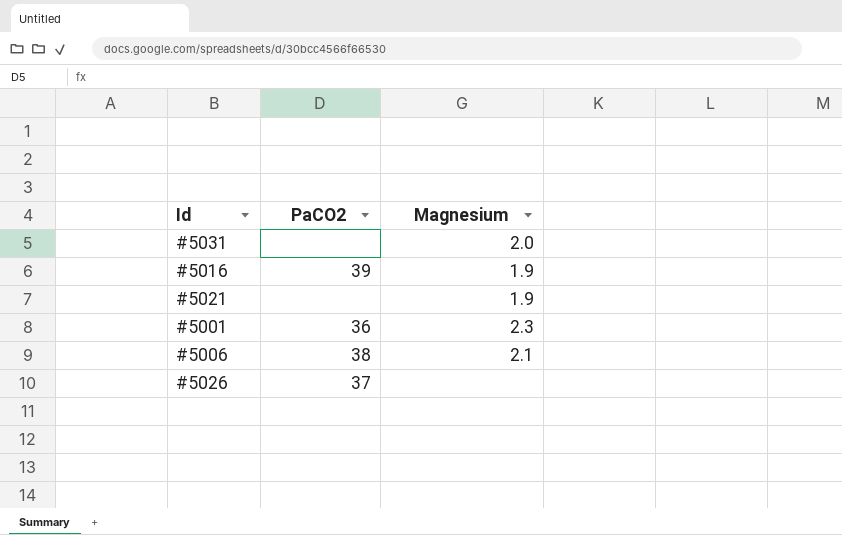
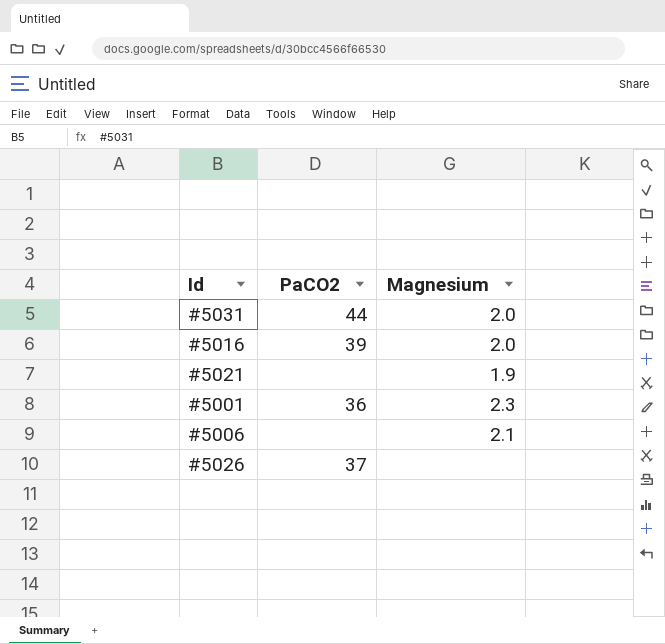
#5031 | PaCO2: none -> 44
#5016 | Magnesium: 1.9 -> 2.0
#5006 | PaCO2: 38 -> none

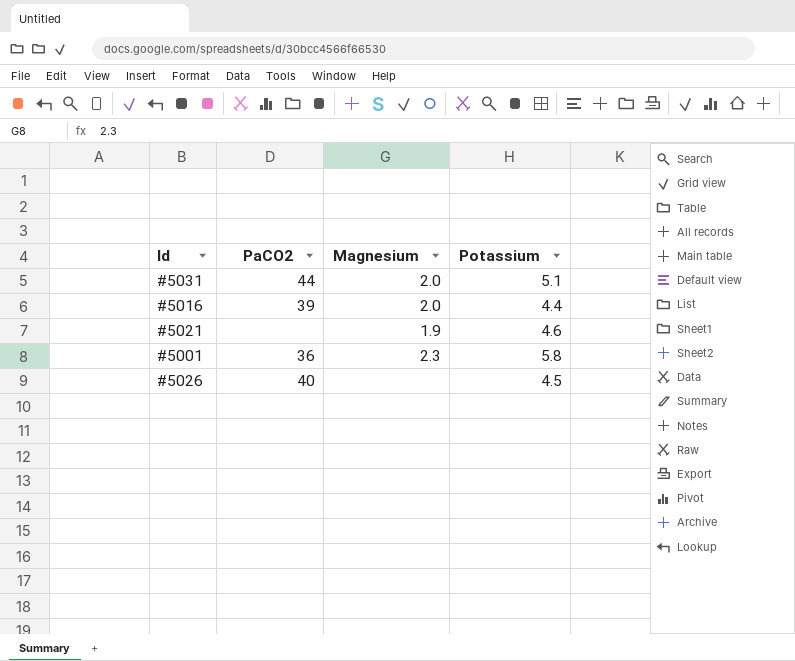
column Potassium | position: none -> 4
row #5006: none | 2.1 -> none
#5026 | PaCO2: 37 -> 40

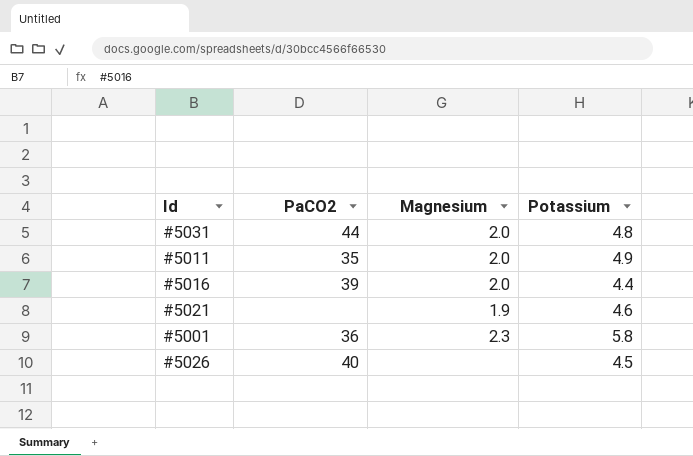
#5031 | Potassium: 5.1 -> 4.8
row #5011: none -> 35 | 2.0 | 4.9

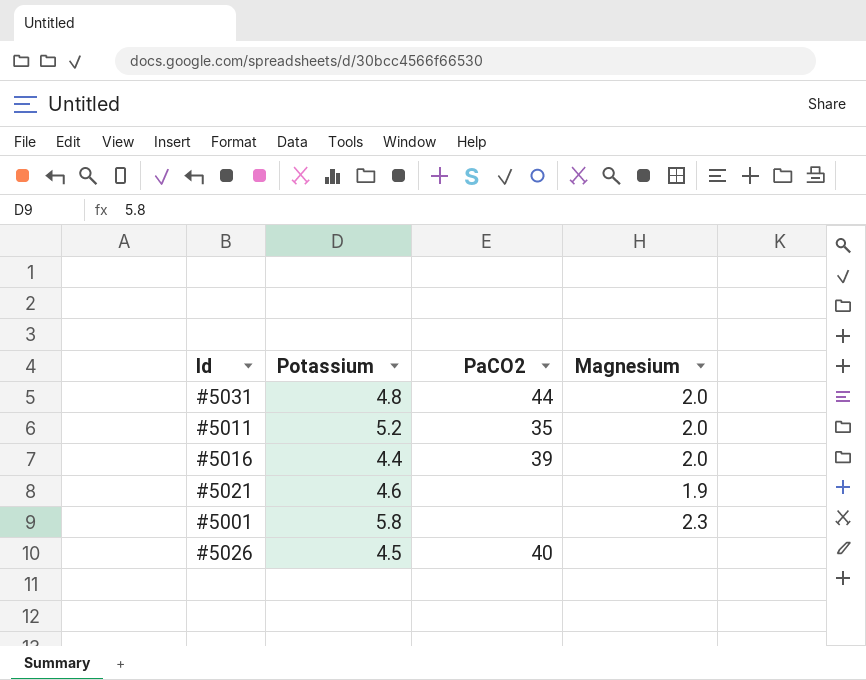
column Potassium | position: 4 -> 2
#5011 | Potassium: 4.9 -> 5.2
#5001 | PaCO2: 36 -> none

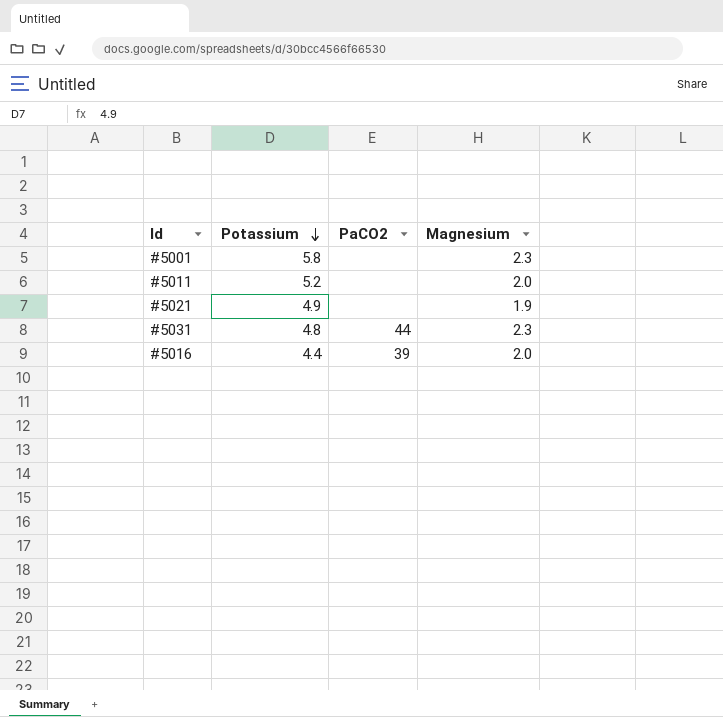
row order: none -> Potassium descending
row #5026: 4.5 | 40 | none -> none
#5011 | PaCO2: 35 -> none
#5021 | Potassium: 4.6 -> 4.9
#5031 | Magnesium: 2.0 -> 2.3

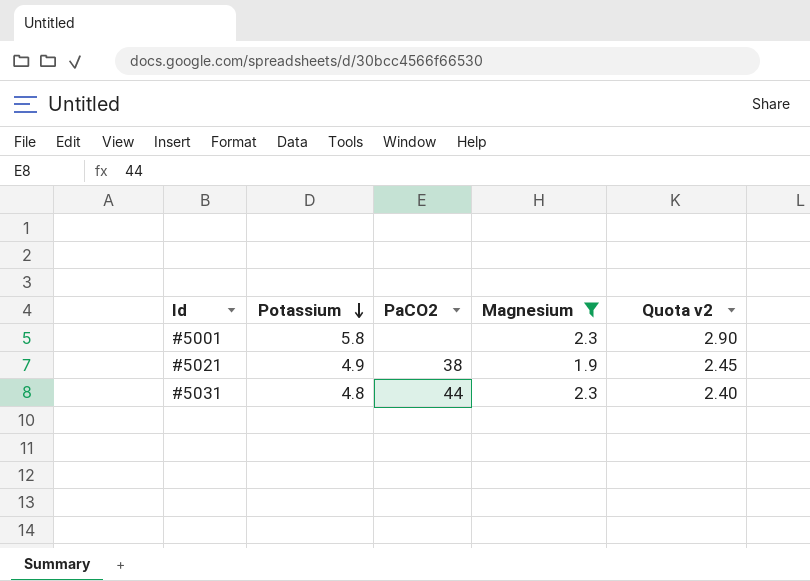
filter: none -> Magnesium != 2.0
column Quota v2 | formula: none -> [Potassium] * 0.5
#5021 | PaCO2: none -> 38

